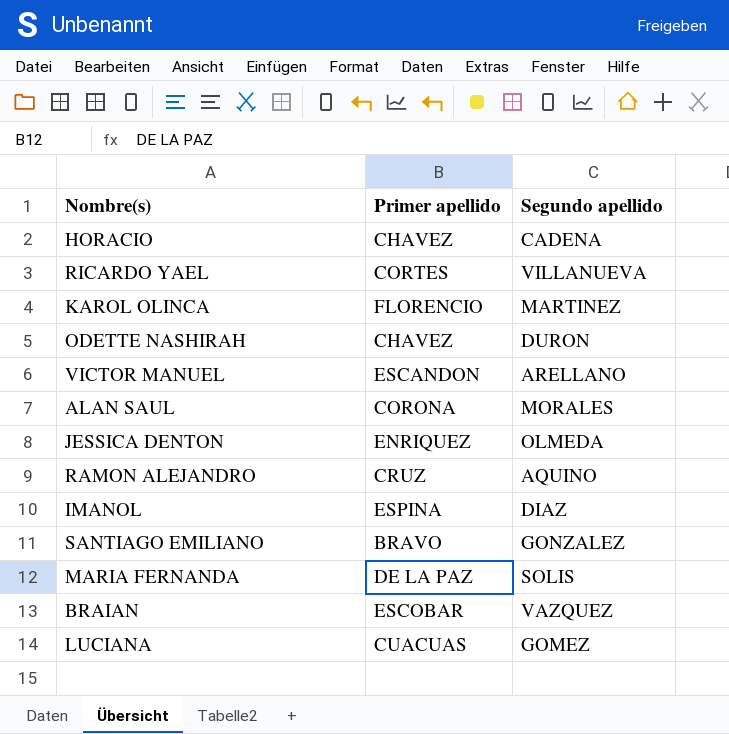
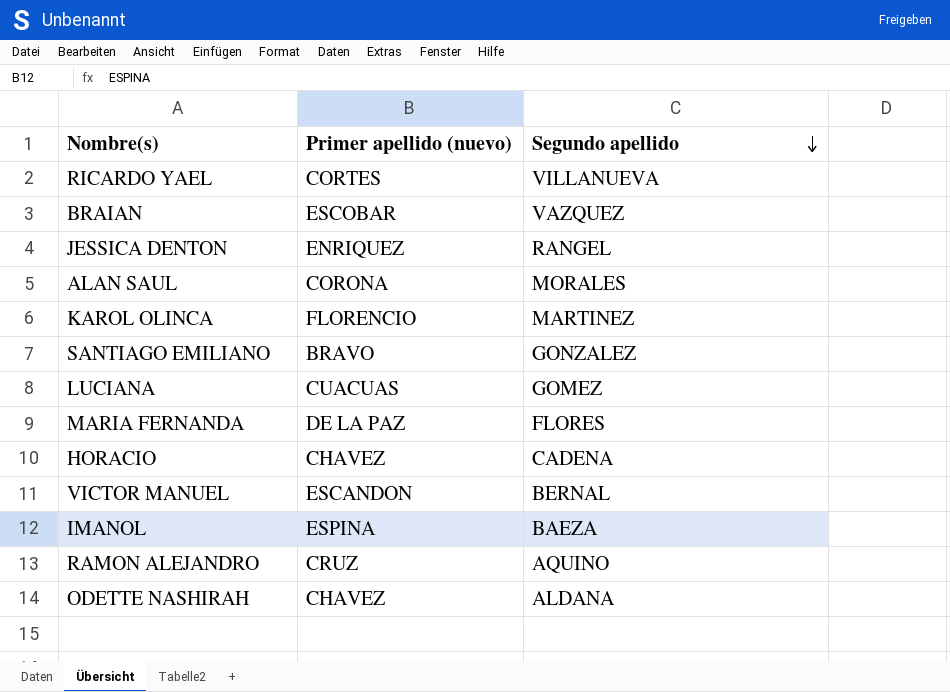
row order: none -> Segundo apellido descending
column name: Primer apellido -> Primer apellido (nuevo)
JESSICA DENTON | Segundo apellido: OLMEDA -> RANGEL
MARIA FERNANDA | Segundo apellido: SOLIS -> FLORES
VICTOR MANUEL | Segundo apellido: ARELLANO -> BERNAL
IMANOL | Segundo apellido: DIAZ -> BAEZA
ODETTE NASHIRAH | Segundo apellido: DURON -> ALDANA

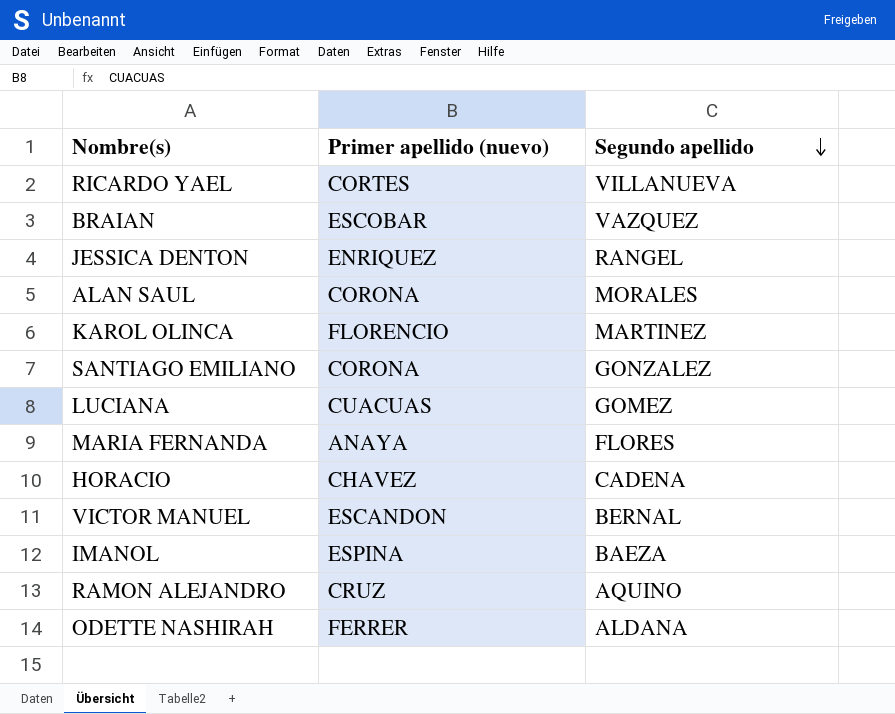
SANTIAGO EMILIANO | Primer apellido (nuevo): BRAVO -> CORONA
MARIA FERNANDA | Primer apellido (nuevo): DE LA PAZ -> ANAYA
ODETTE NASHIRAH | Primer apellido (nuevo): CHAVEZ -> FERRER

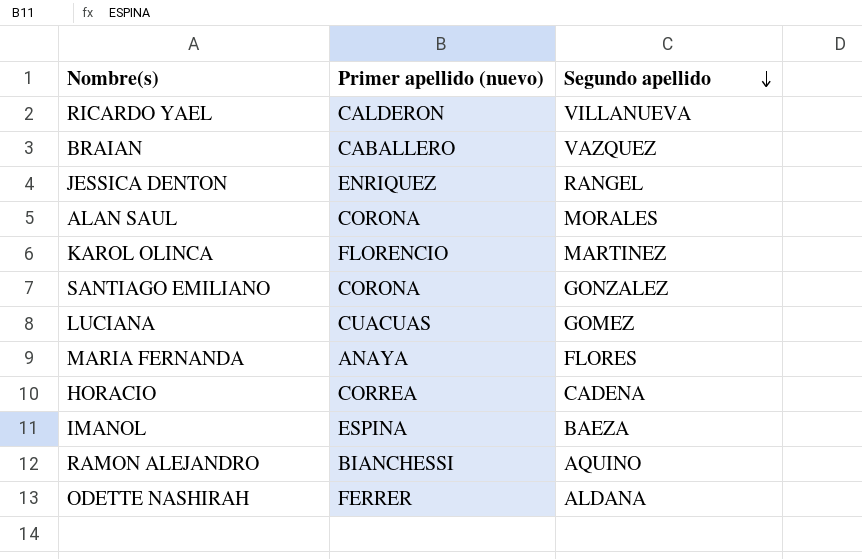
row VICTOR MANUEL: ESCANDON | BERNAL -> none
RICARDO YAEL | Primer apellido (nuevo): CORTES -> CALDERON
BRAIAN | Primer apellido (nuevo): ESCOBAR -> CABALLERO
HORACIO | Primer apellido (nuevo): CHAVEZ -> CORREA
RAMON ALEJANDRO | Primer apellido (nuevo): CRUZ -> BIANCHESSI

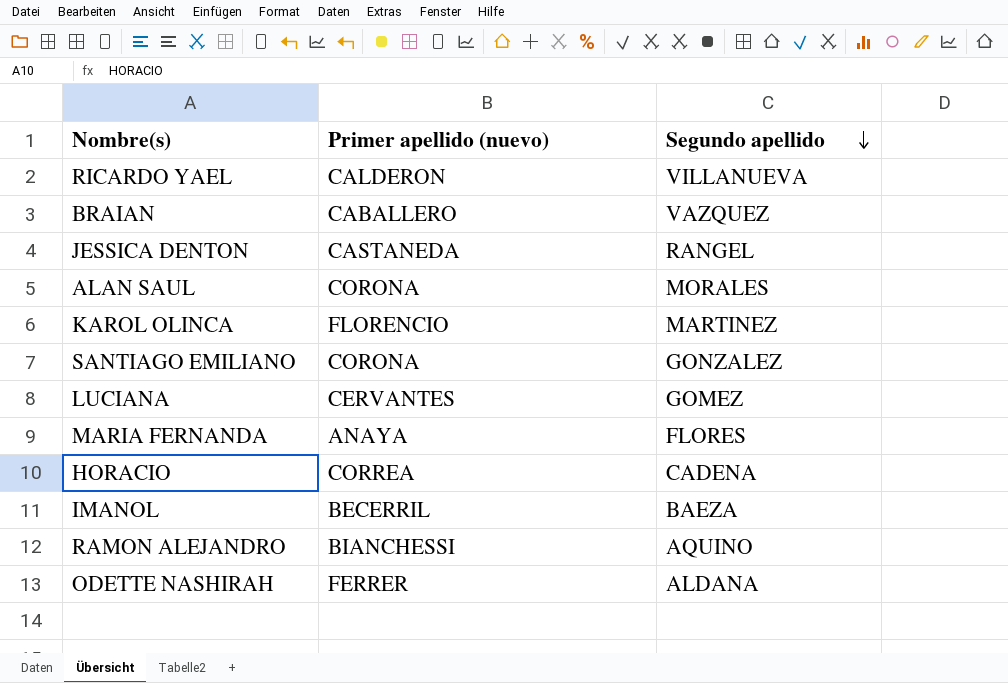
JESSICA DENTON | Primer apellido (nuevo): ENRIQUEZ -> CASTANEDA
LUCIANA | Primer apellido (nuevo): CUACUAS -> CERVANTES
IMANOL | Primer apellido (nuevo): ESPINA -> BECERRIL

